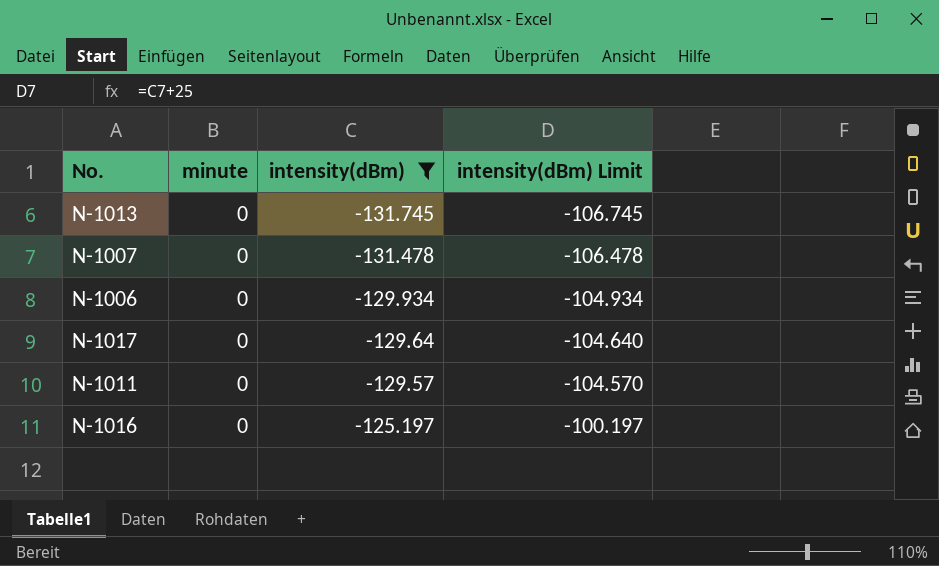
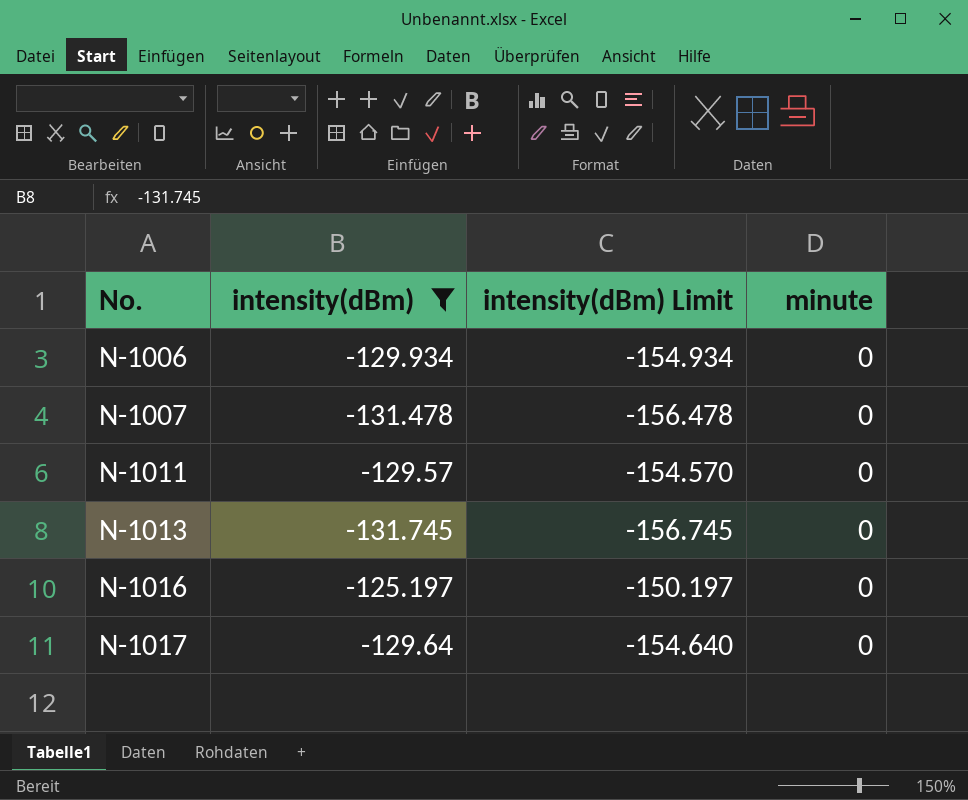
row order: intensity(dBm) ascending -> No. ascending
column intensity(dBm) Limit | formula: [intensity(dBm)] + 25 -> [intensity(dBm)] - 25
column minute | position: 2 -> 4

